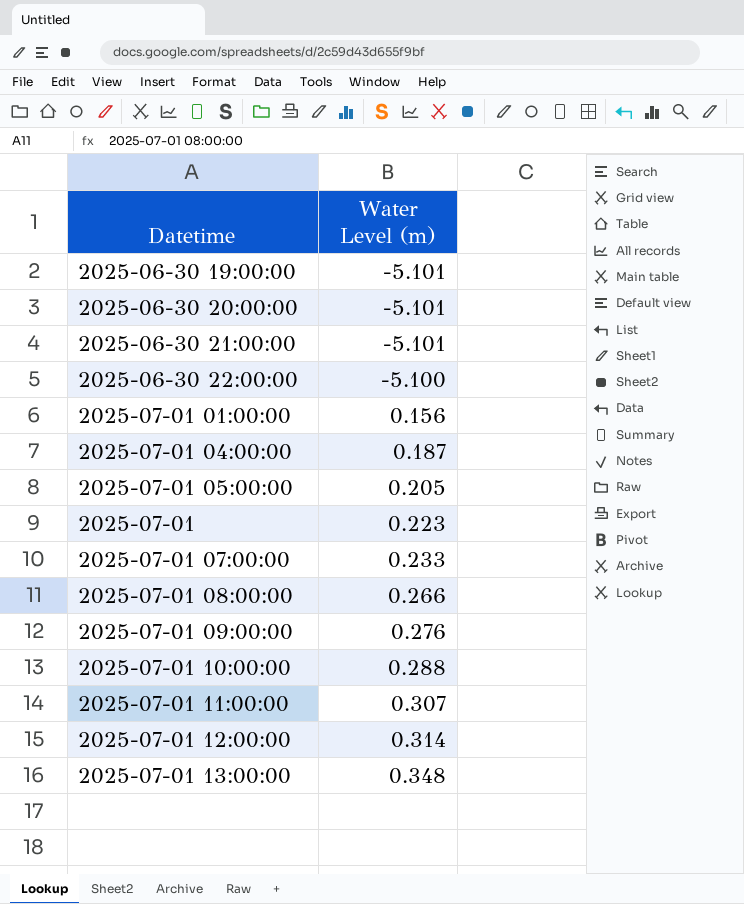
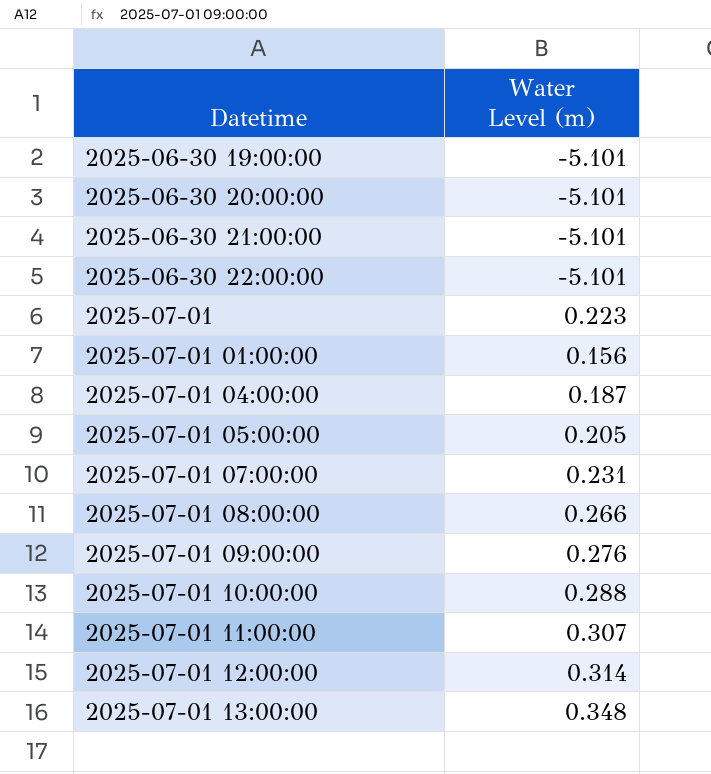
row order: Water Level (m) ascending -> Datetime ascending
2025-06-30 22:00:00 | Water Level (m): -5.100 -> -5.101
2025-07-01 07:00:00 | Water Level (m): 0.233 -> 0.231

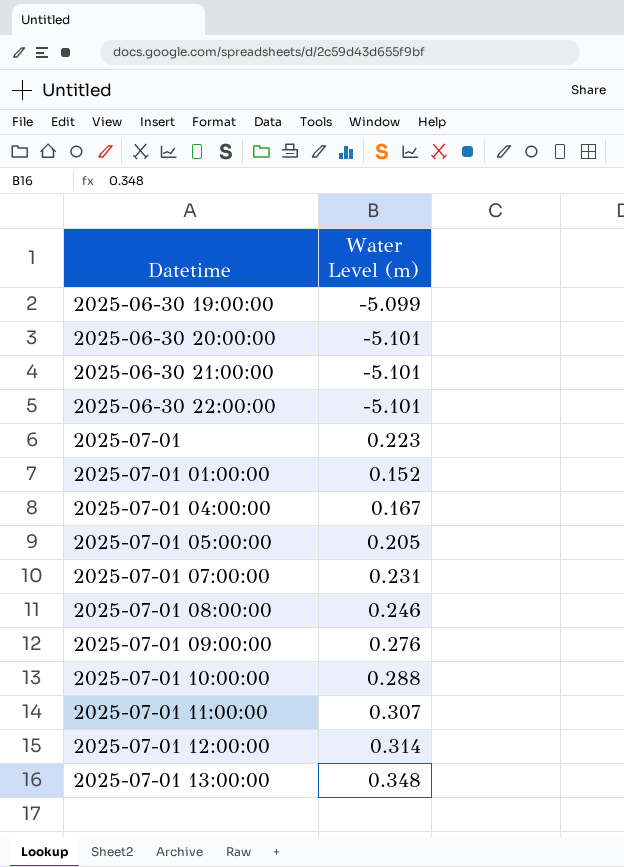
2025-06-30 19:00:00 | Water Level (m): -5.101 -> -5.099
2025-07-01 01:00:00 | Water Level (m): 0.156 -> 0.152
2025-07-01 04:00:00 | Water Level (m): 0.187 -> 0.167
2025-07-01 08:00:00 | Water Level (m): 0.266 -> 0.246

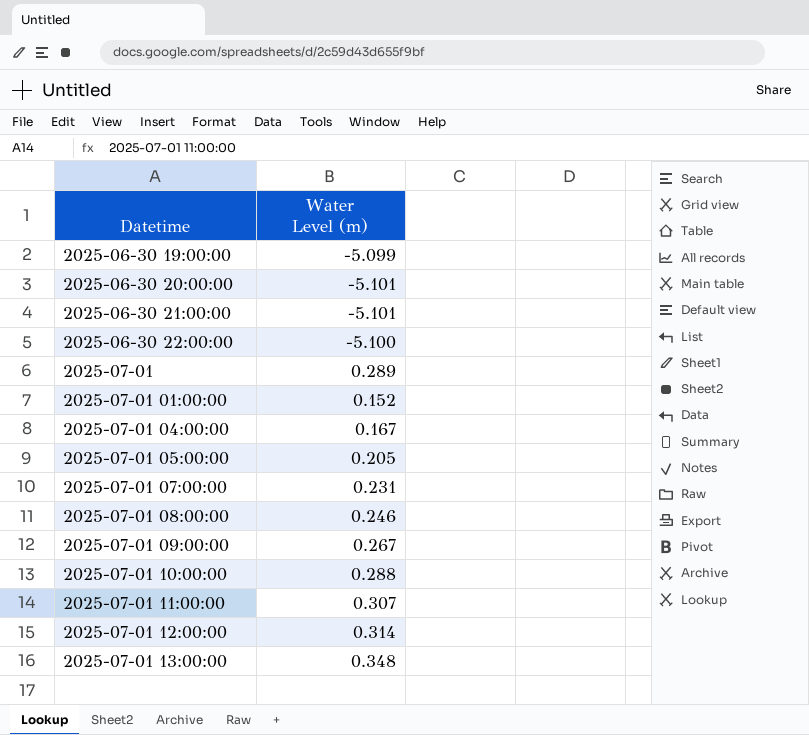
2025-06-30 22:00:00 | Water Level (m): -5.101 -> -5.100
2025-07-01 | Water Level (m): 0.223 -> 0.289
2025-07-01 09:00:00 | Water Level (m): 0.276 -> 0.267

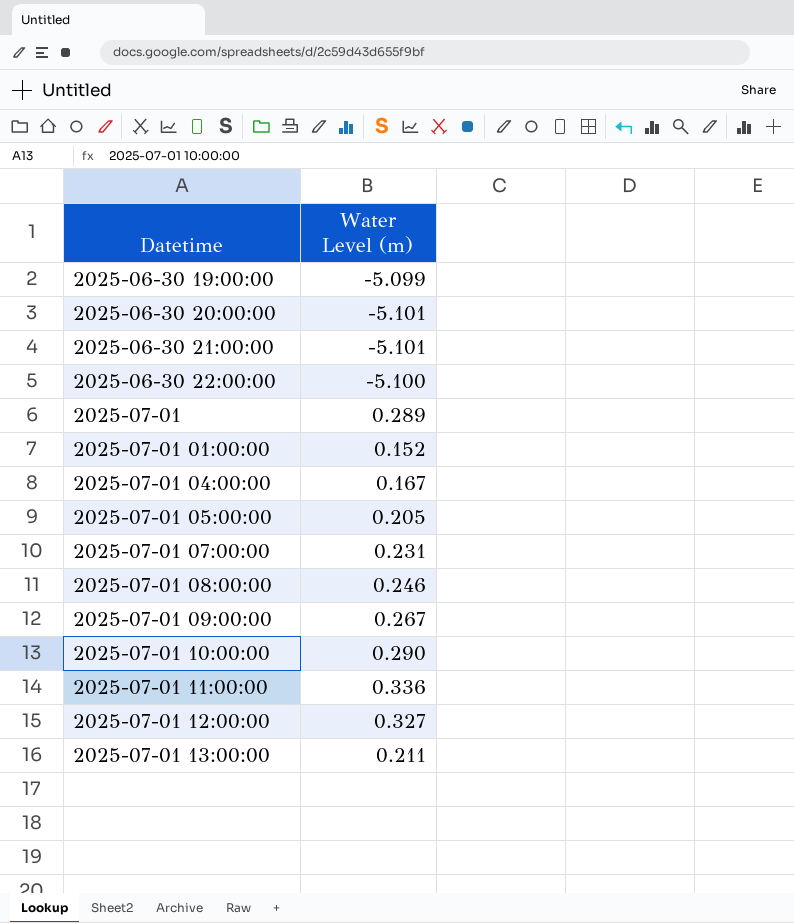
2025-07-01 10:00:00 | Water Level (m): 0.288 -> 0.290
2025-07-01 11:00:00 | Water Level (m): 0.307 -> 0.336
2025-07-01 12:00:00 | Water Level (m): 0.314 -> 0.327
2025-07-01 13:00:00 | Water Level (m): 0.348 -> 0.211

